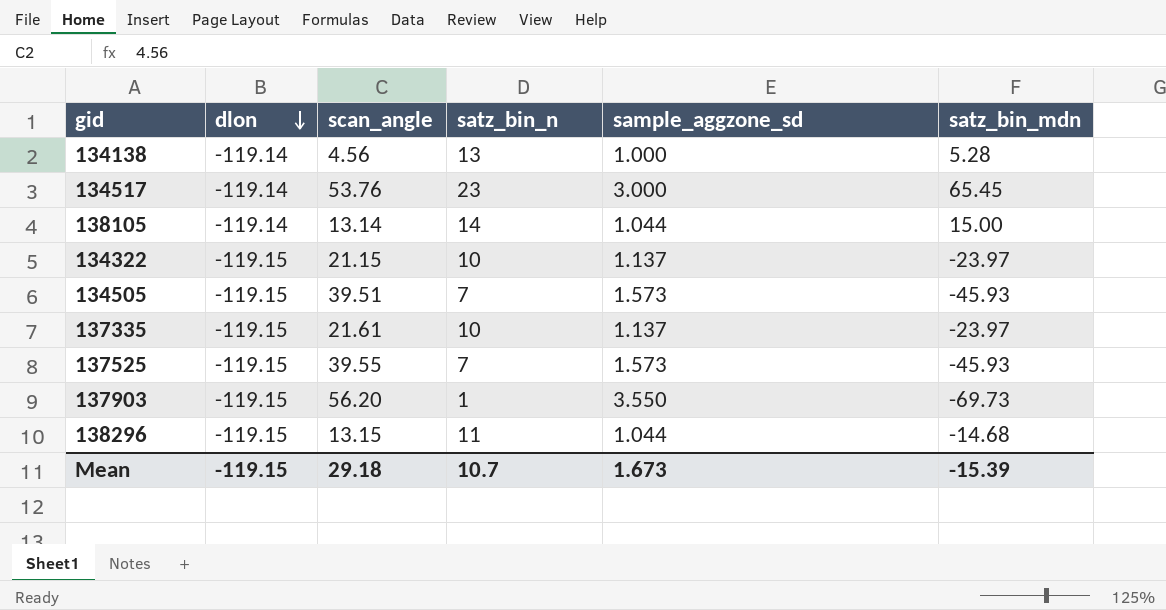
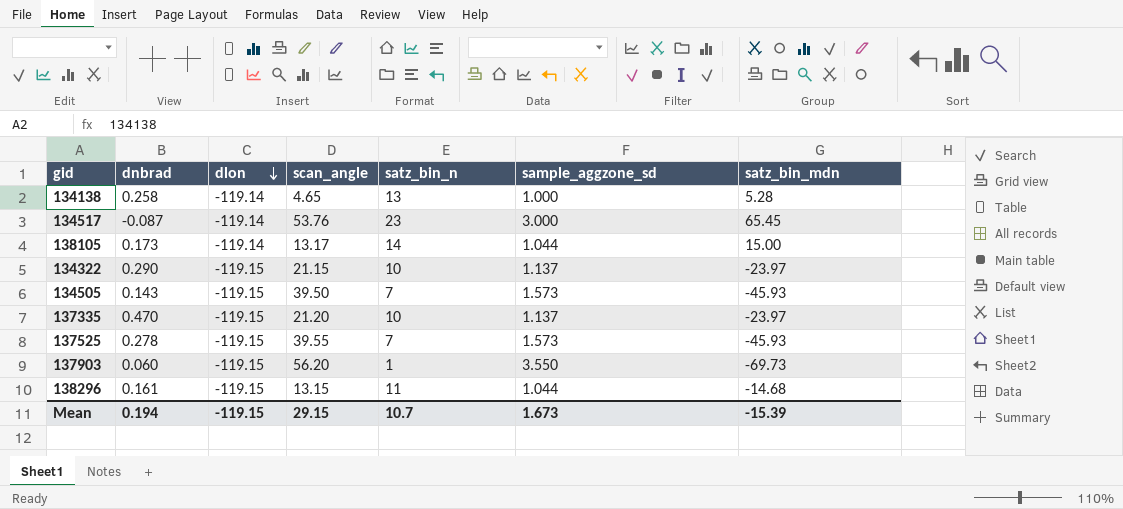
column dnbrad | position: none -> 2
134138 | scan_angle: 4.56 -> 4.65
138105 | scan_angle: 13.14 -> 13.17
134505 | scan_angle: 39.51 -> 39.50
137335 | scan_angle: 21.61 -> 21.20
Mean | scan_angle: 29.18 -> 29.15

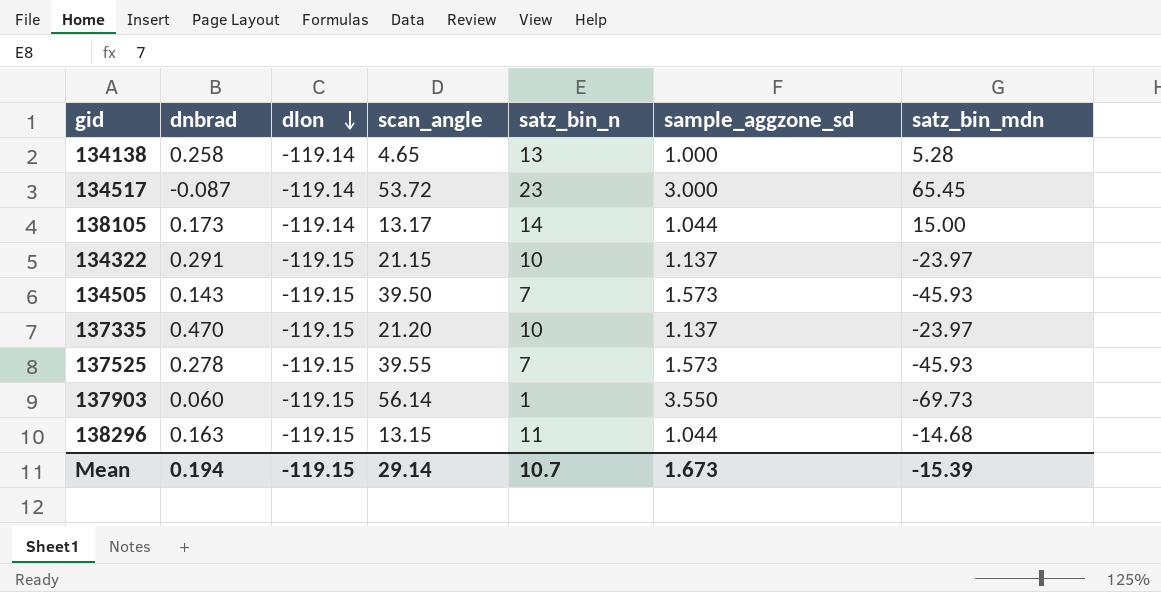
134517 | scan_angle: 53.76 -> 53.72
134322 | dnbrad: 0.290 -> 0.291
137903 | scan_angle: 56.20 -> 56.14
138296 | dnbrad: 0.161 -> 0.163
Mean | scan_angle: 29.15 -> 29.14

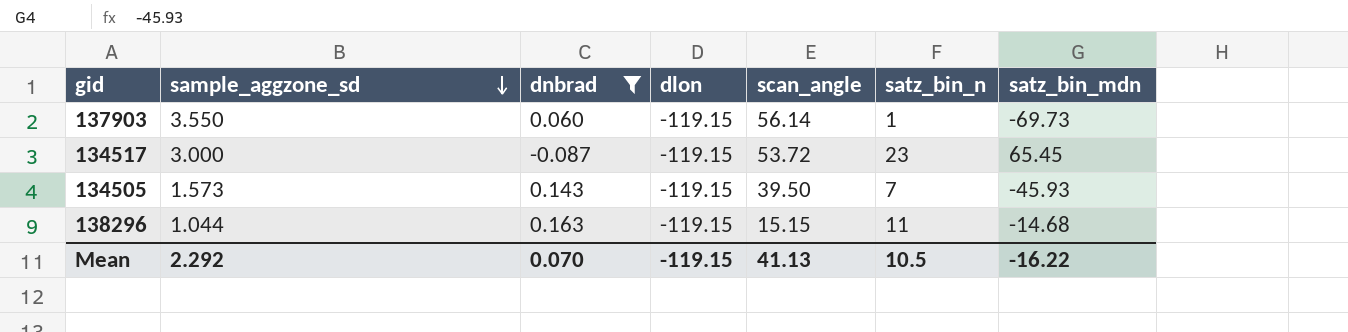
filter: none -> dnbrad <= 0.163
row order: dlon descending -> sample_aggzone_sd descending
column sample_aggzone_sd | position: 6 -> 2
134517 | dlon: -119.14 -> -119.15
138296 | scan_angle: 13.15 -> 15.15
Mean | sample_aggzone_sd: 1.673 -> 2.292
Mean | dnbrad: 0.194 -> 0.070
Mean | scan_angle: 29.14 -> 41.13
Mean | satz_bin_n: 10.7 -> 10.5
Mean | satz_bin_mdn: -15.39 -> -16.22

